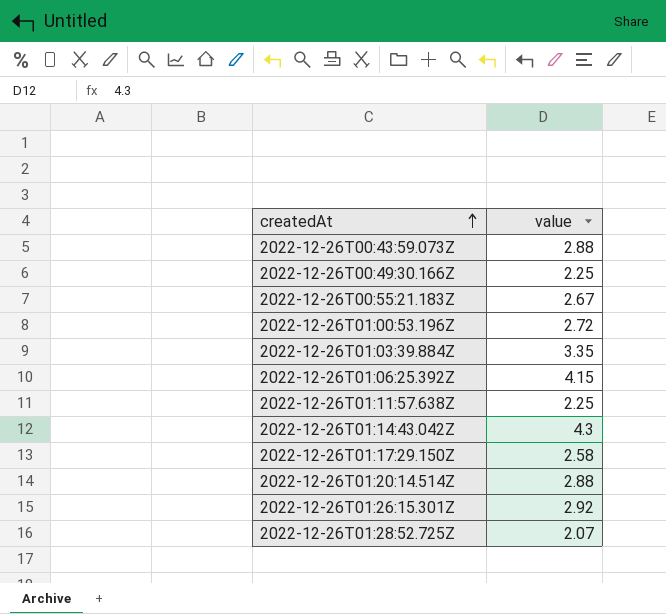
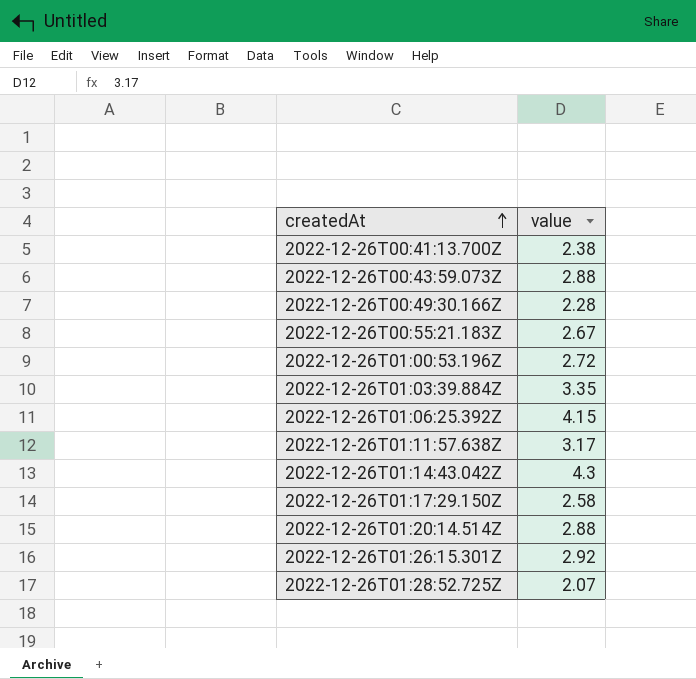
row 2022-12-26T00:41:13.700Z: none -> 2.38
2022-12-26T00:49:30.166Z | value: 2.25 -> 2.28
2022-12-26T01:11:57.638Z | value: 2.25 -> 3.17

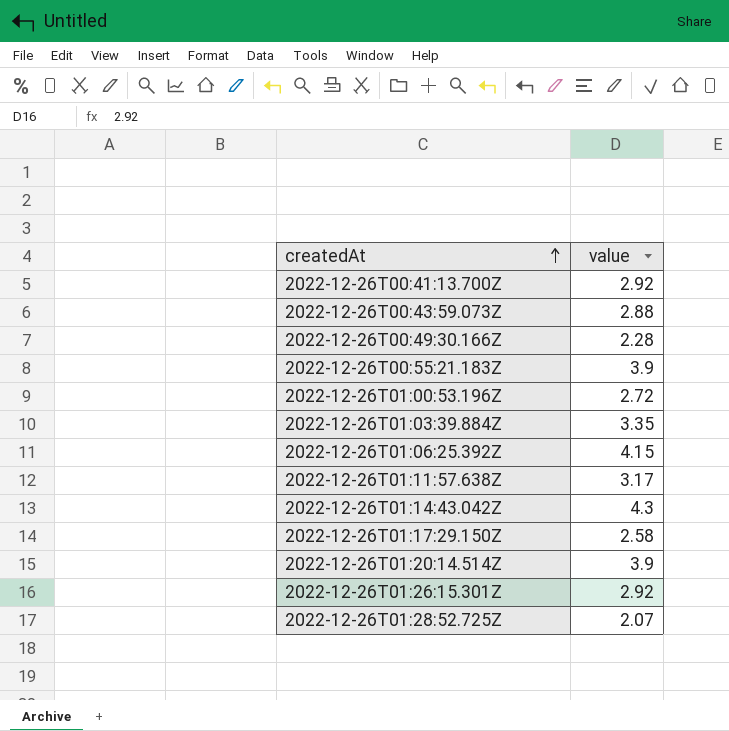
2022-12-26T00:41:13.700Z | value: 2.38 -> 2.92
2022-12-26T00:55:21.183Z | value: 2.67 -> 3.9
2022-12-26T01:20:14.514Z | value: 2.88 -> 3.9

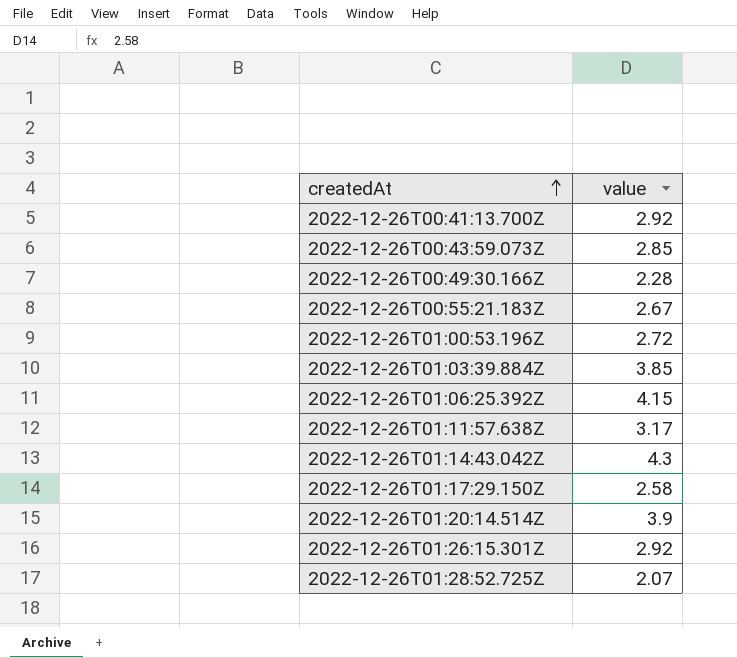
2022-12-26T00:43:59.073Z | value: 2.88 -> 2.85
2022-12-26T00:55:21.183Z | value: 3.9 -> 2.67
2022-12-26T01:03:39.884Z | value: 3.35 -> 3.85

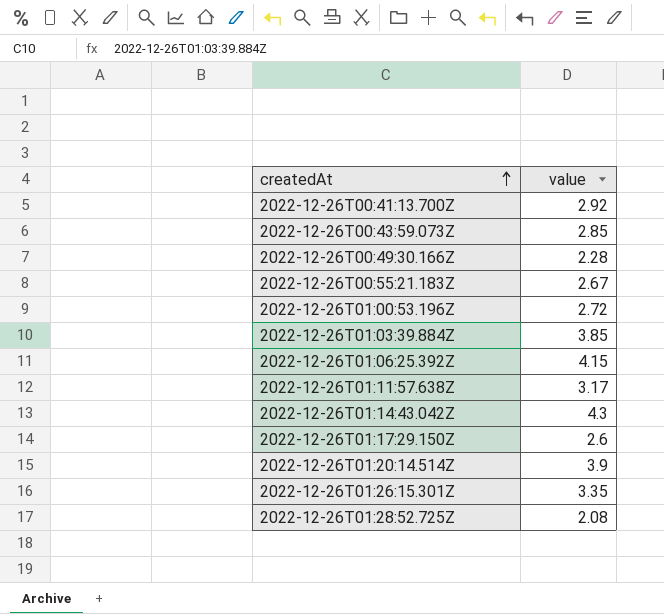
2022-12-26T01:17:29.150Z | value: 2.58 -> 2.6
2022-12-26T01:26:15.301Z | value: 2.92 -> 3.35
2022-12-26T01:28:52.725Z | value: 2.07 -> 2.08

